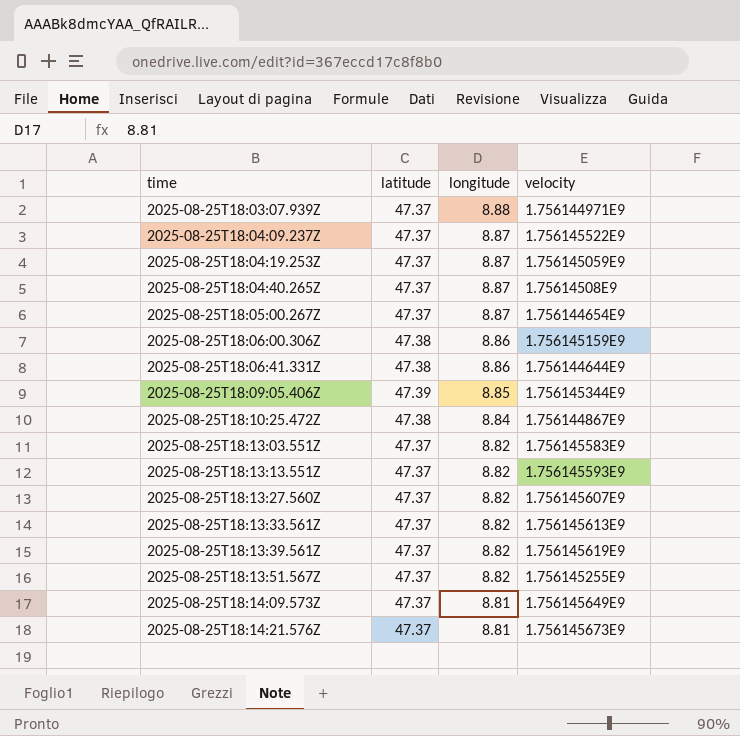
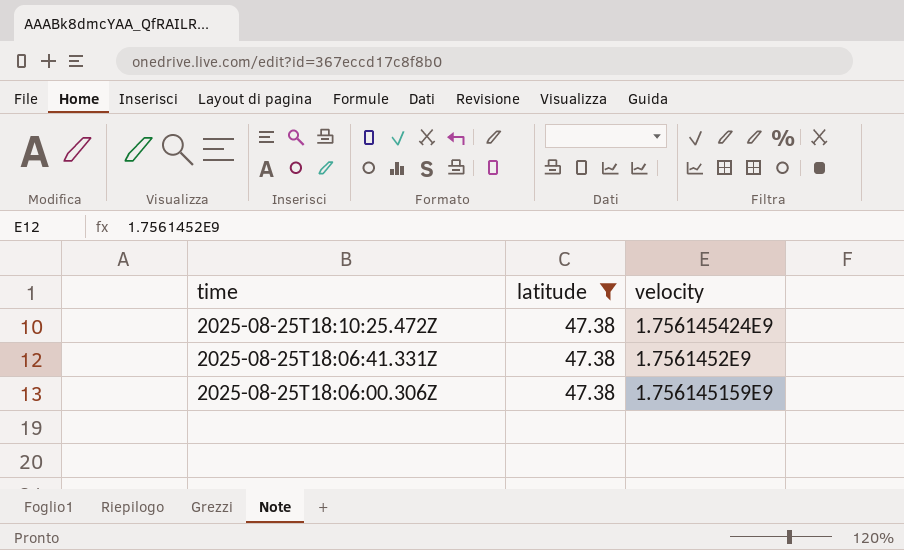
filter: none -> latitude = 47.38
row order: time ascending -> time descending
column longitude | position: 3 -> none
2025-08-25T18:10:25.472Z | velocity: 1.756144867E9 -> 1.756145424E9
2025-08-25T18:06:41.331Z | velocity: 1.756144644E9 -> 1.7561452E9

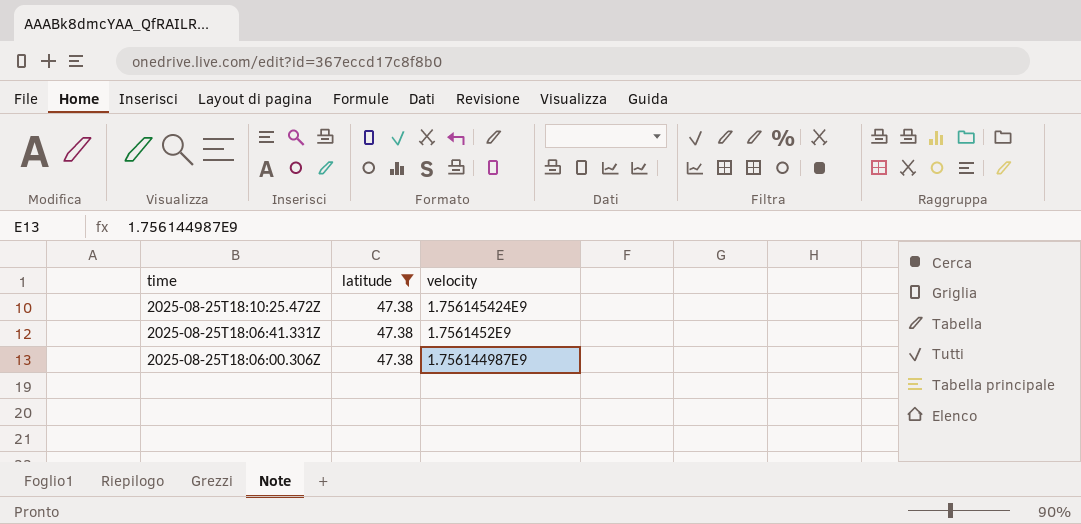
2025-08-25T18:06:00.306Z | velocity: 1.756145159E9 -> 1.756144987E9

